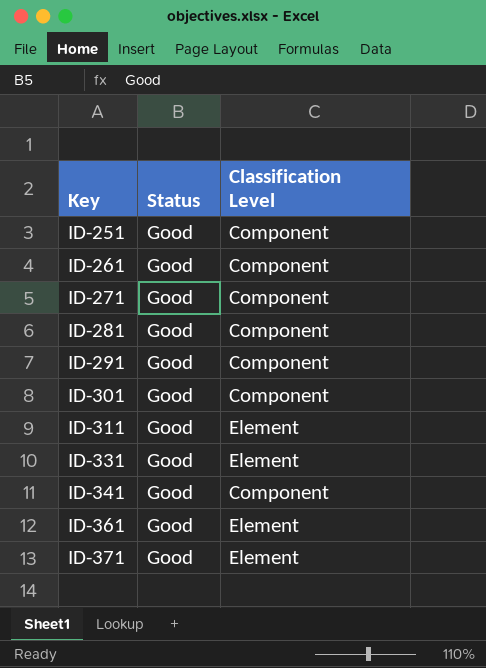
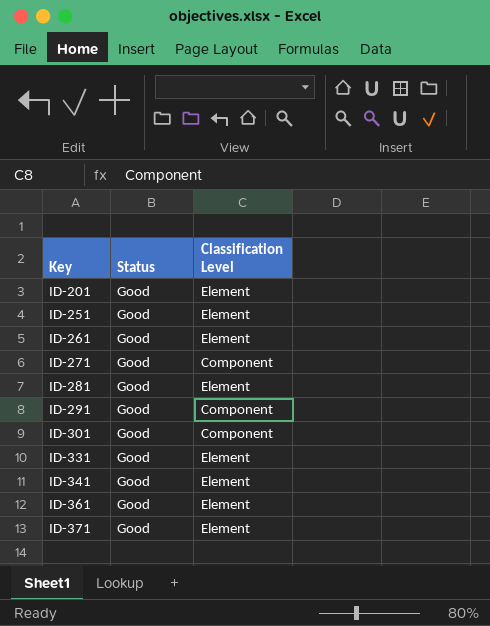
row ID-311: Good | Element -> none
row ID-201: none -> Good | Element
ID-251 | Classification Level: Component -> Element
ID-261 | Classification Level: Component -> Element
ID-281 | Classification Level: Component -> Element
ID-341 | Classification Level: Component -> Element

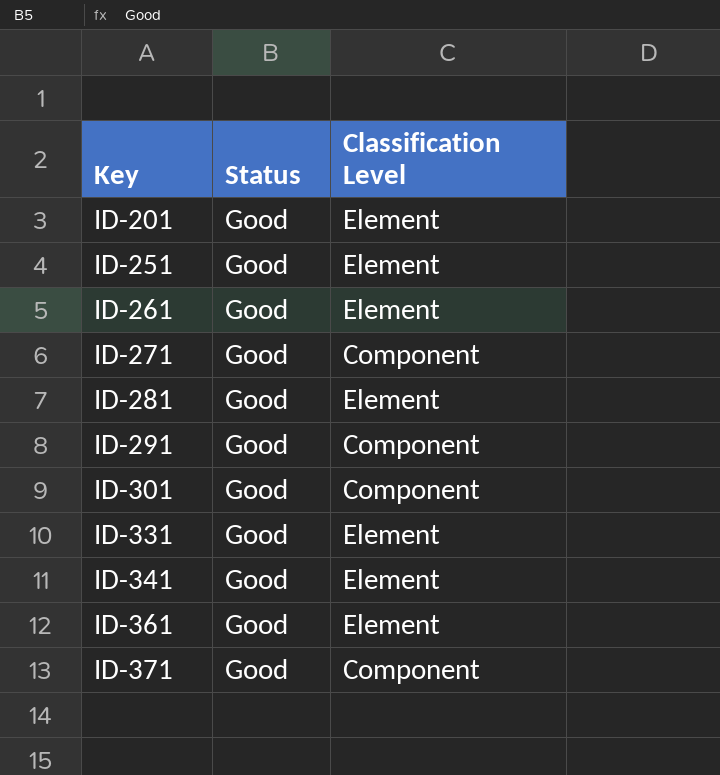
ID-371 | Classification Level: Element -> Component

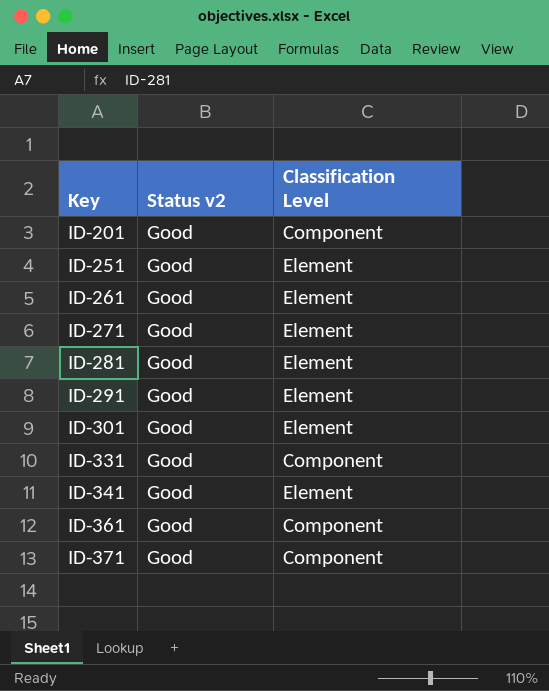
column name: Status -> Status v2
ID-201 | Classification Level: Element -> Component
ID-271 | Classification Level: Component -> Element
ID-291 | Classification Level: Component -> Element
ID-301 | Classification Level: Component -> Element
ID-331 | Classification Level: Element -> Component
ID-361 | Classification Level: Element -> Component

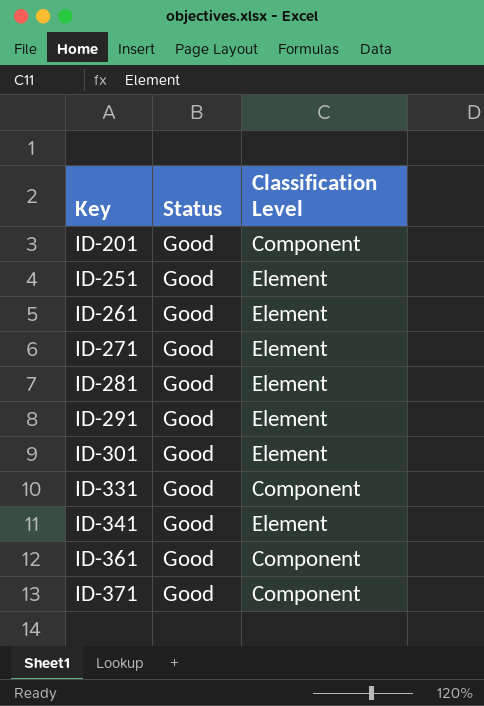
column name: Status v2 -> Status

